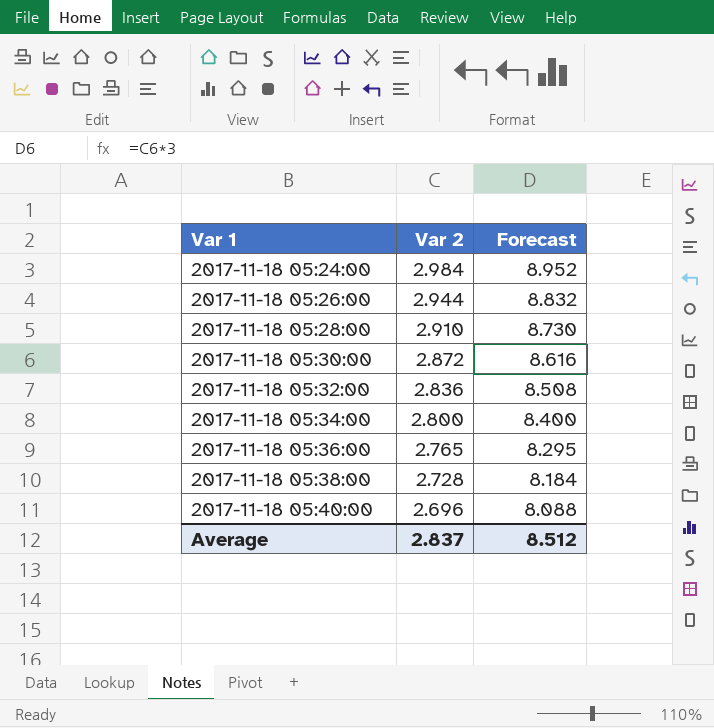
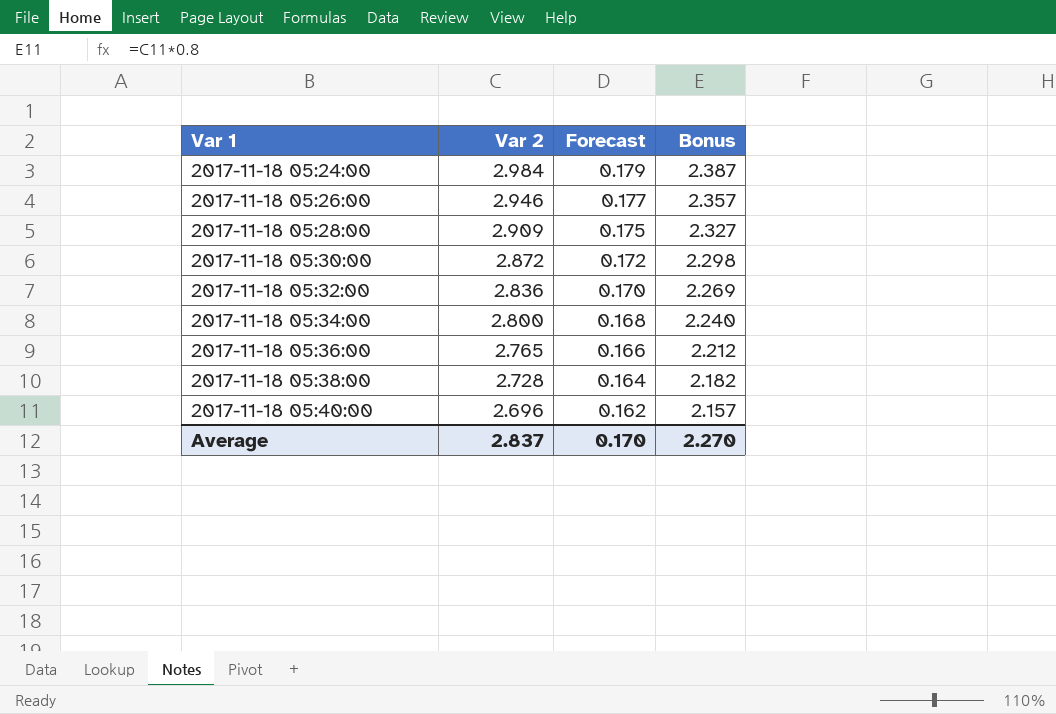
column Forecast | formula: [Var 2] * 3 -> [Var 2] * 0.06
column Bonus | formula: none -> [Var 2] * 0.8
2017-11-18 05:26:00 | Var 2: 2.944 -> 2.946
2017-11-18 05:28:00 | Var 2: 2.910 -> 2.909
Average | Forecast: 8.512 -> 0.170

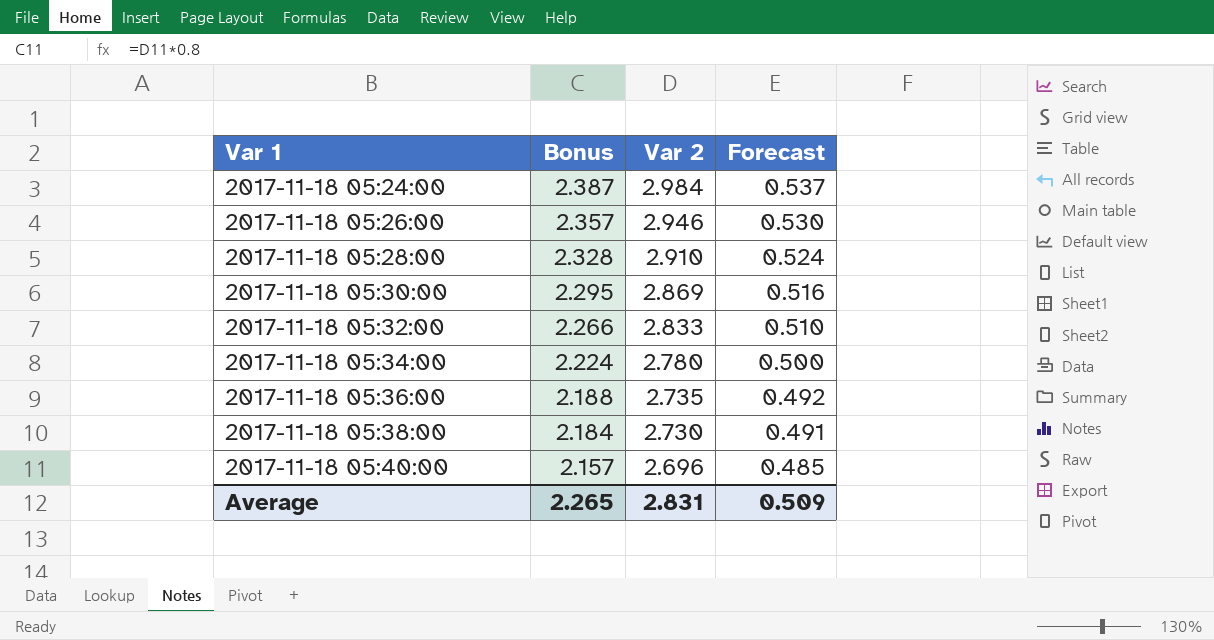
column Bonus | position: 4 -> 2
column Forecast | formula: [Var 2] * 0.06 -> [Var 2] * 0.18
2017-11-18 05:28:00 | Bonus: 2.327 -> 2.328
2017-11-18 05:28:00 | Var 2: 2.909 -> 2.910
2017-11-18 05:30:00 | Bonus: 2.298 -> 2.295
2017-11-18 05:30:00 | Var 2: 2.872 -> 2.869
2017-11-18 05:32:00 | Bonus: 2.269 -> 2.266
2017-11-18 05:32:00 | Var 2: 2.836 -> 2.833
2017-11-18 05:34:00 | Bonus: 2.240 -> 2.224
2017-11-18 05:34:00 | Var 2: 2.800 -> 2.780
2017-11-18 05:36:00 | Bonus: 2.212 -> 2.188
2017-11-18 05:36:00 | Var 2: 2.765 -> 2.735
2017-11-18 05:38:00 | Bonus: 2.182 -> 2.184
2017-11-18 05:38:00 | Var 2: 2.728 -> 2.730
Average | Bonus: 2.270 -> 2.265
Average | Var 2: 2.837 -> 2.831
Average | Forecast: 0.170 -> 0.509

